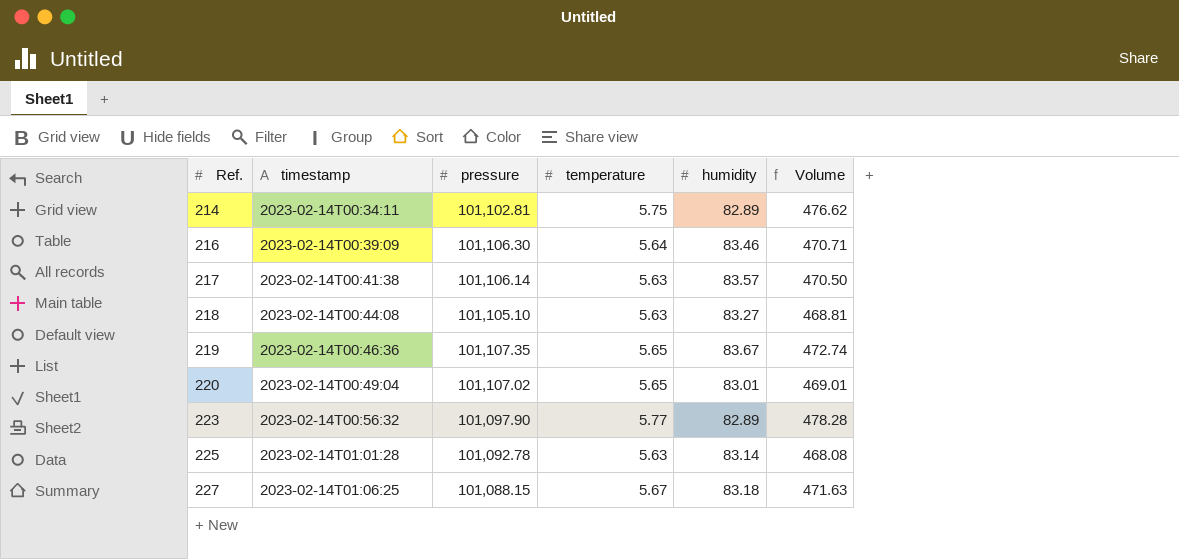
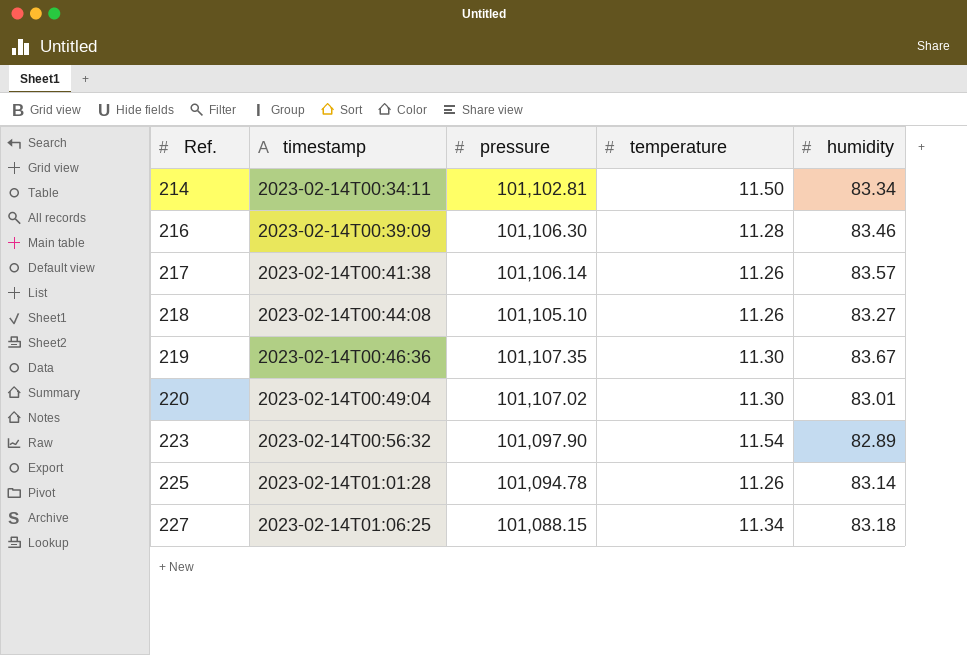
column Volume | formula: [temperature] * [humidity] -> none
214 | temperature: 5.75 -> 11.50
214 | humidity: 82.89 -> 83.34
216 | temperature: 5.64 -> 11.28
217 | temperature: 5.63 -> 11.26
218 | temperature: 5.63 -> 11.26
219 | temperature: 5.65 -> 11.30
220 | temperature: 5.65 -> 11.30
223 | temperature: 5.77 -> 11.54
225 | pressure: 101,092.78 -> 101,094.78
225 | temperature: 5.63 -> 11.26
227 | temperature: 5.67 -> 11.34

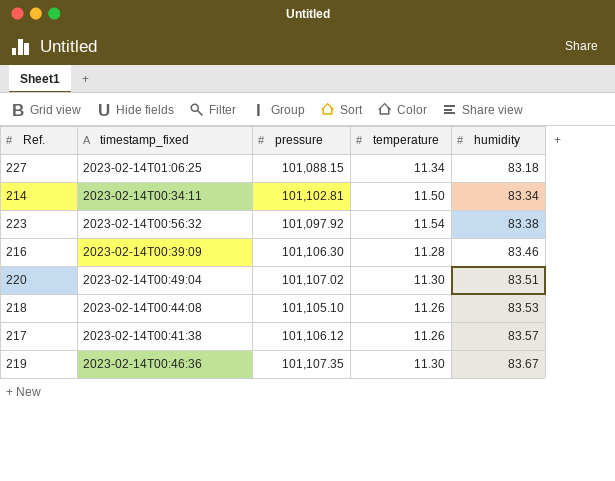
row order: Ref. ascending -> humidity ascending
column name: timestamp -> timestamp_fixed
row 225: 2023-02-14T01:01:28 | 101,094.78 | 11.26 | 83.14 -> none
223 | pressure: 101,097.90 -> 101,097.92
223 | humidity: 82.89 -> 83.38
220 | humidity: 83.01 -> 83.51
218 | humidity: 83.27 -> 83.53
217 | pressure: 101,106.14 -> 101,106.12

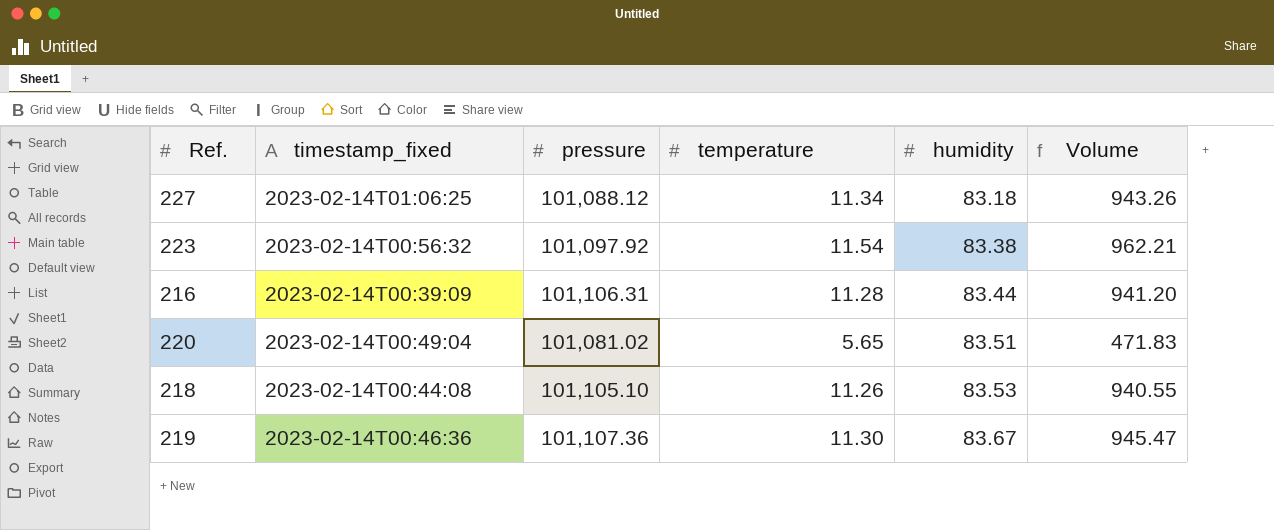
column Volume | formula: none -> [temperature] * [humidity]
row 214: 2023-02-14T00:34:11 | 101,102.81 | 11.50 | 83.34 -> none
row 217: 2023-02-14T00:41:38 | 101,106.12 | 11.26 | 83.57 -> none
227 | pressure: 101,088.15 -> 101,088.12
216 | pressure: 101,106.30 -> 101,106.31
216 | humidity: 83.46 -> 83.44
220 | pressure: 101,107.02 -> 101,081.02
220 | temperature: 11.30 -> 5.65
219 | pressure: 101,107.35 -> 101,107.36

